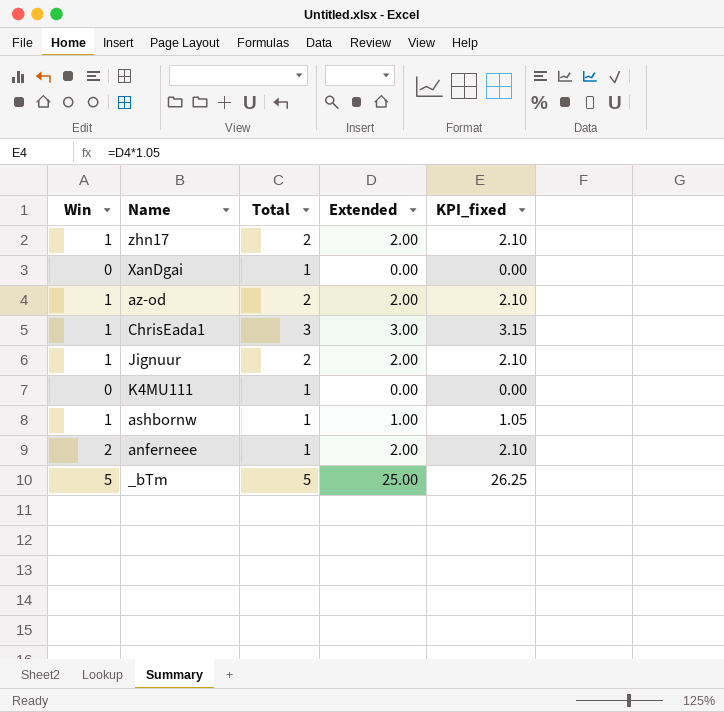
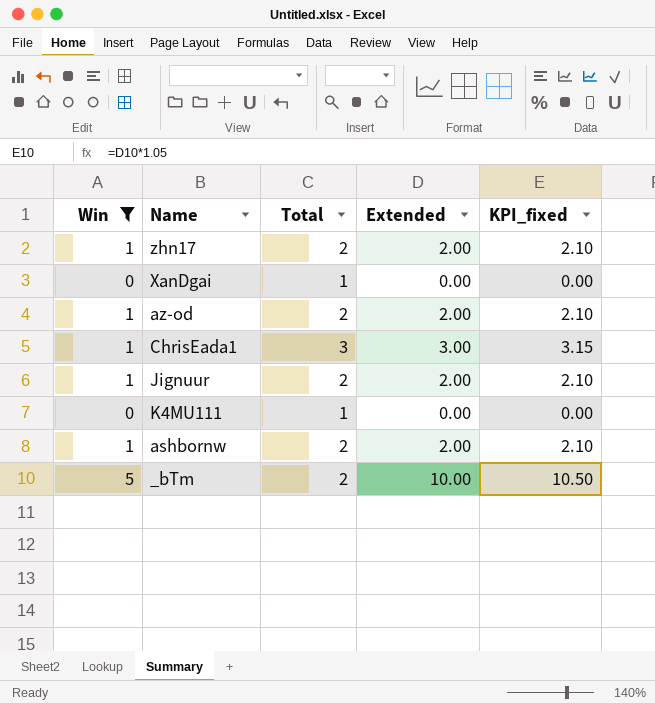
filter: none -> Win != 2
ashbornw | Total: 1 -> 2
ashbornw | Extended: 1.00 -> 2.00
ashbornw | KPI_fixed: 1.05 -> 2.10
_bTm | Total: 5 -> 2
_bTm | Extended: 25.00 -> 10.00
_bTm | KPI_fixed: 26.25 -> 10.50

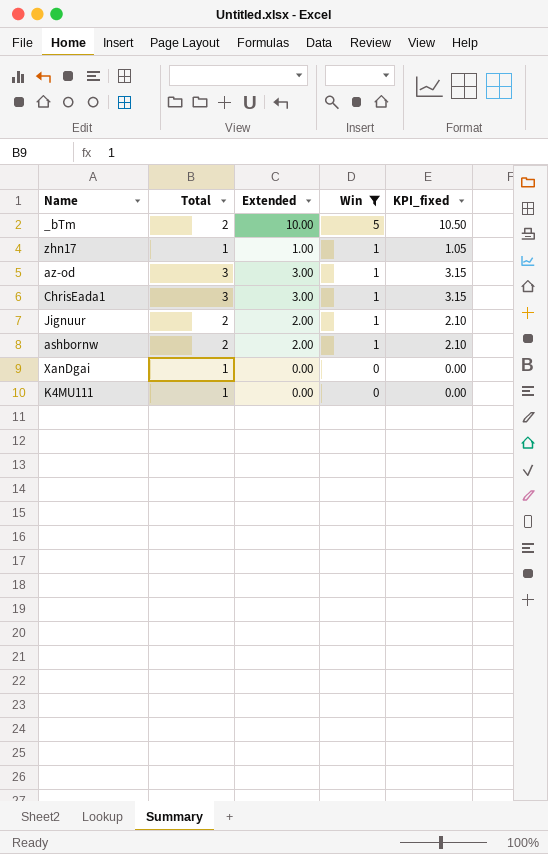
row order: none -> Win descending
column Win | position: 1 -> 4
zhn17 | Total: 2 -> 1
zhn17 | Extended: 2.00 -> 1.00
zhn17 | KPI_fixed: 2.10 -> 1.05
az-od | Total: 2 -> 3
az-od | Extended: 2.00 -> 3.00
az-od | KPI_fixed: 2.10 -> 3.15

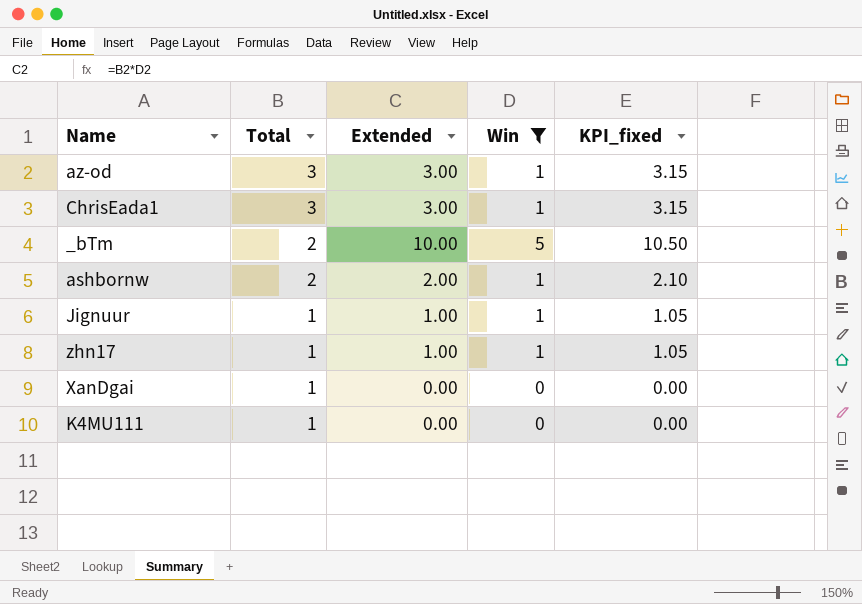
row order: Win descending -> Total descending
Jignuur | Total: 2 -> 1
Jignuur | Extended: 2.00 -> 1.00
Jignuur | KPI_fixed: 2.10 -> 1.05

